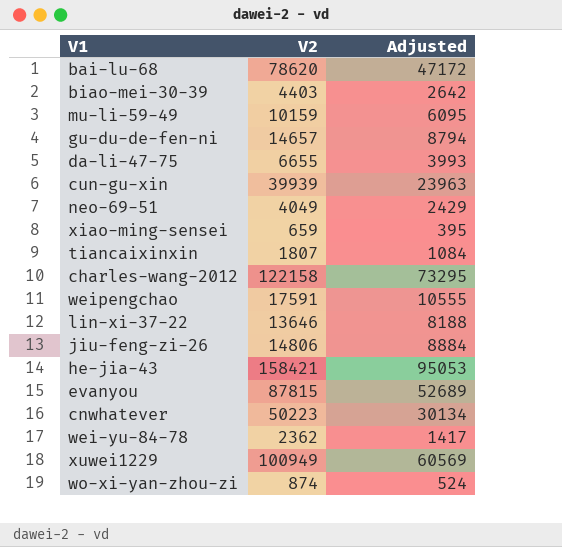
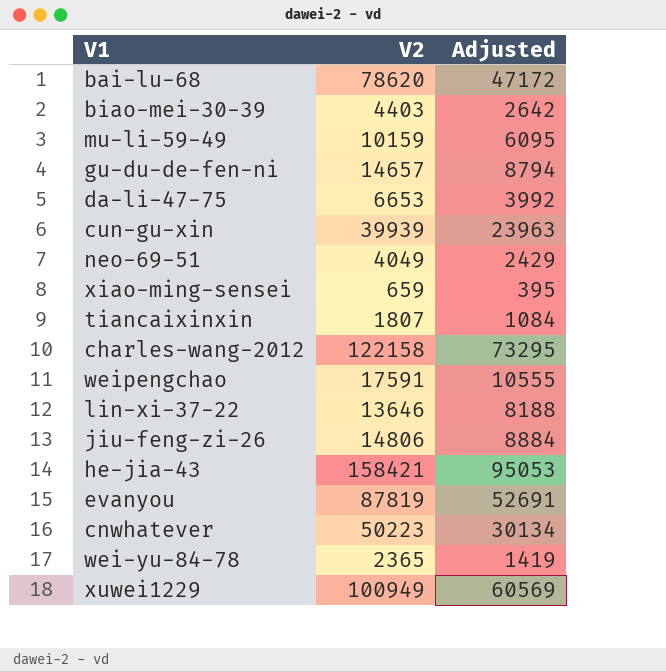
row wo-xi-yan-zhou-zi: 874 | 524 -> none
da-li-47-75 | V2: 6655 -> 6653
da-li-47-75 | Adjusted: 3993 -> 3992
evanyou | V2: 87815 -> 87819
evanyou | Adjusted: 52689 -> 52691
wei-yu-84-78 | V2: 2362 -> 2365
wei-yu-84-78 | Adjusted: 1417 -> 1419

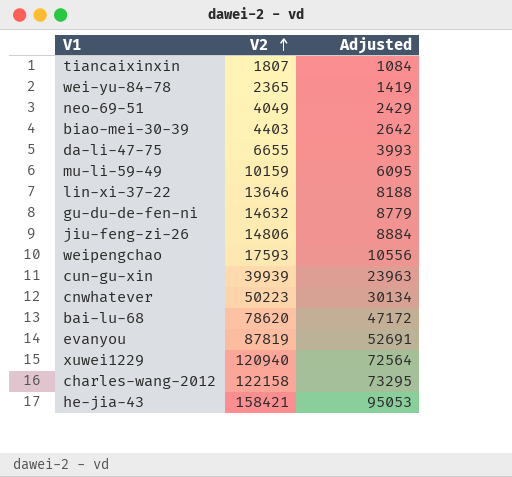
row order: none -> V2 ascending
row xiao-ming-sensei: 659 | 395 -> none
da-li-47-75 | V2: 6653 -> 6655
da-li-47-75 | Adjusted: 3992 -> 3993
gu-du-de-fen-ni | V2: 14657 -> 14632
gu-du-de-fen-ni | Adjusted: 8794 -> 8779
weipengchao | V2: 17591 -> 17593
weipengchao | Adjusted: 10555 -> 10556
xuwei1229 | V2: 100949 -> 120940
xuwei1229 | Adjusted: 60569 -> 72564

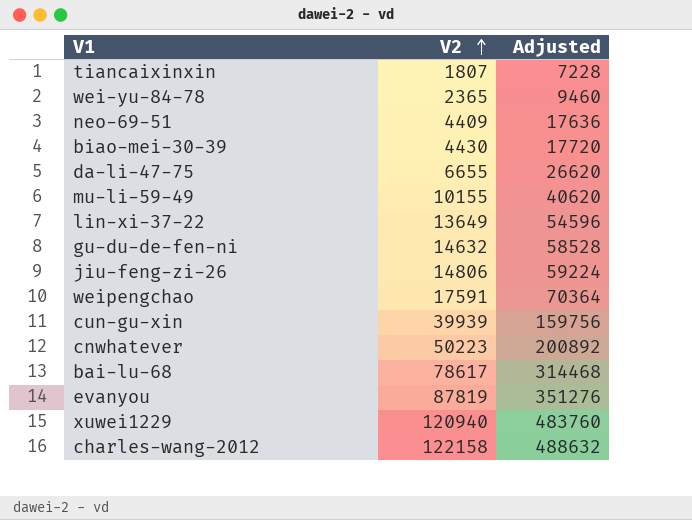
column Adjusted | formula: [V2] * 0.6 -> [V2] * 4
row he-jia-43: 158421 | 95053 -> none
neo-69-51 | V2: 4049 -> 4409
biao-mei-30-39 | V2: 4403 -> 4430
mu-li-59-49 | V2: 10159 -> 10155
lin-xi-37-22 | V2: 13646 -> 13649
weipengchao | V2: 17593 -> 17591
bai-lu-68 | V2: 78620 -> 78617

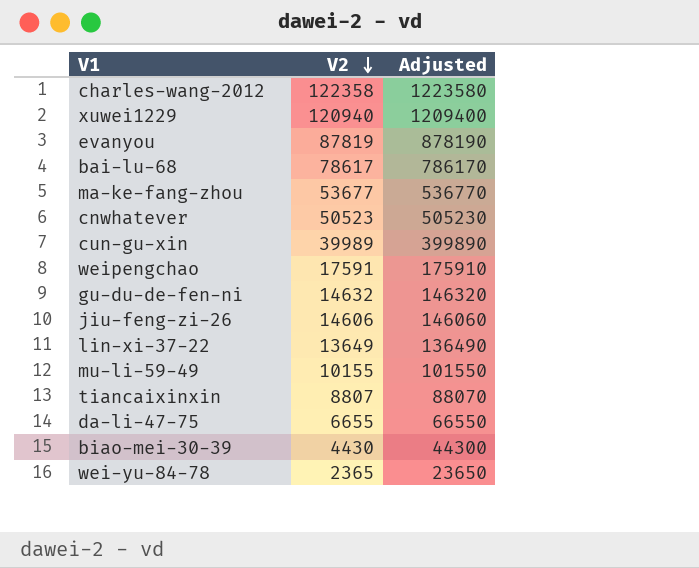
row order: V2 ascending -> V2 descending
column Adjusted | formula: [V2] * 4 -> [V2] * 10
row neo-69-51: 4409 | 17636 -> none
charles-wang-2012 | V2: 122158 -> 122358
row ma-ke-fang-zhou: none -> 53677 | 536770
cnwhatever | V2: 50223 -> 50523
cun-gu-xin | V2: 39939 -> 39989
jiu-feng-zi-26 | V2: 14806 -> 14606
tiancaixinxin | V2: 1807 -> 8807

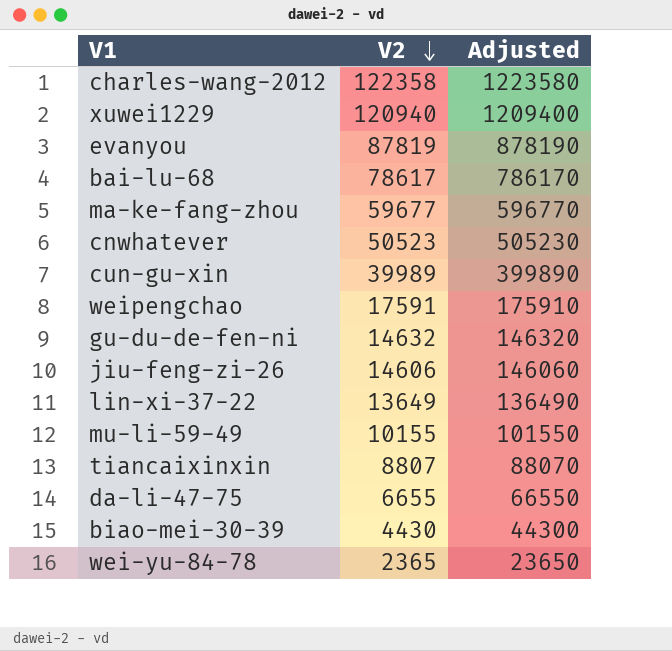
ma-ke-fang-zhou | V2: 53677 -> 59677
ma-ke-fang-zhou | Adjusted: 536770 -> 596770

